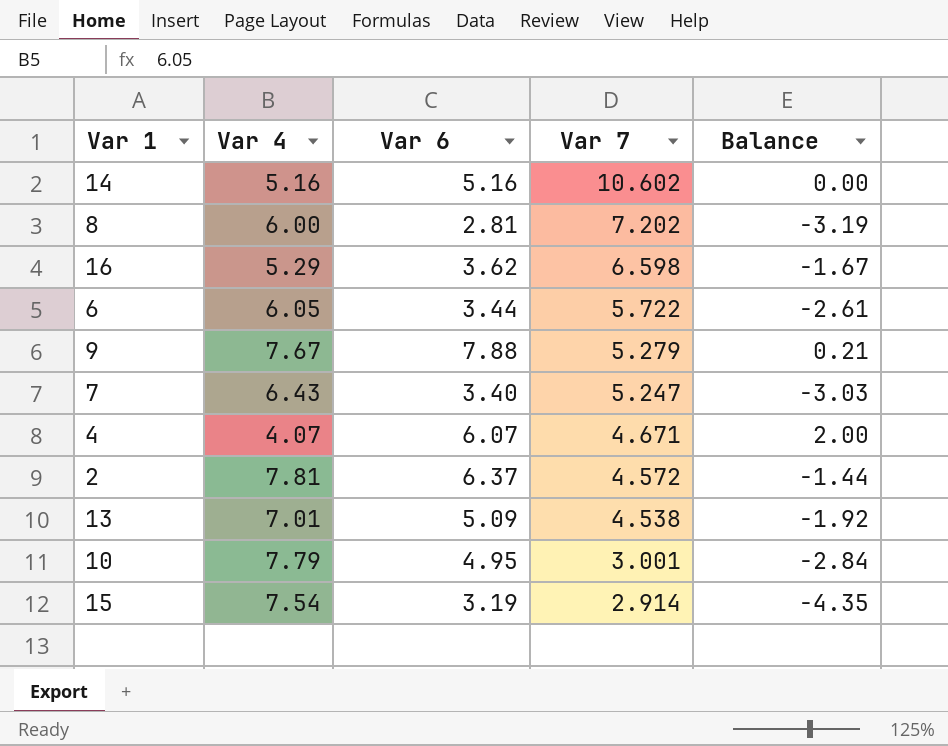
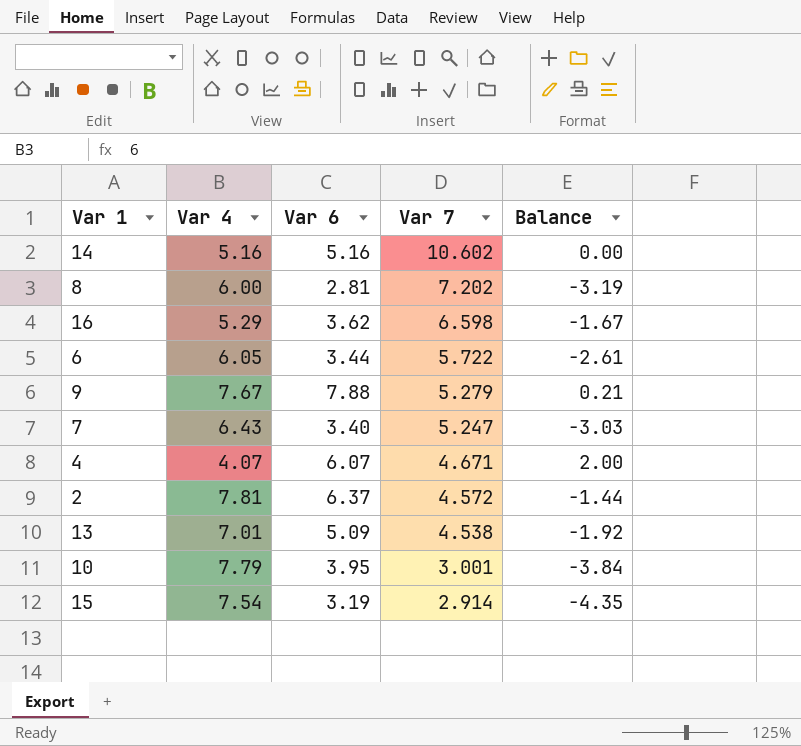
10 | Var 6: 4.95 -> 3.95
10 | Balance: -2.84 -> -3.84

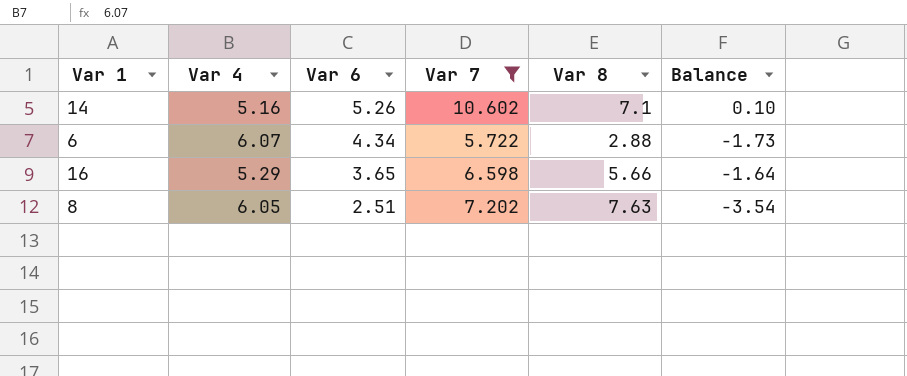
filter: none -> Var 7 >= 5.722
row order: Var 7 descending -> Var 6 descending
column Var 8 | position: none -> 5
14 | Var 6: 5.16 -> 5.26
14 | Balance: 0.00 -> 0.10
6 | Var 4: 6.05 -> 6.07
6 | Var 6: 3.44 -> 4.34
6 | Balance: -2.61 -> -1.73
16 | Var 6: 3.62 -> 3.65
16 | Balance: -1.67 -> -1.64
8 | Var 4: 6.00 -> 6.05
8 | Var 6: 2.81 -> 2.51
8 | Balance: -3.19 -> -3.54

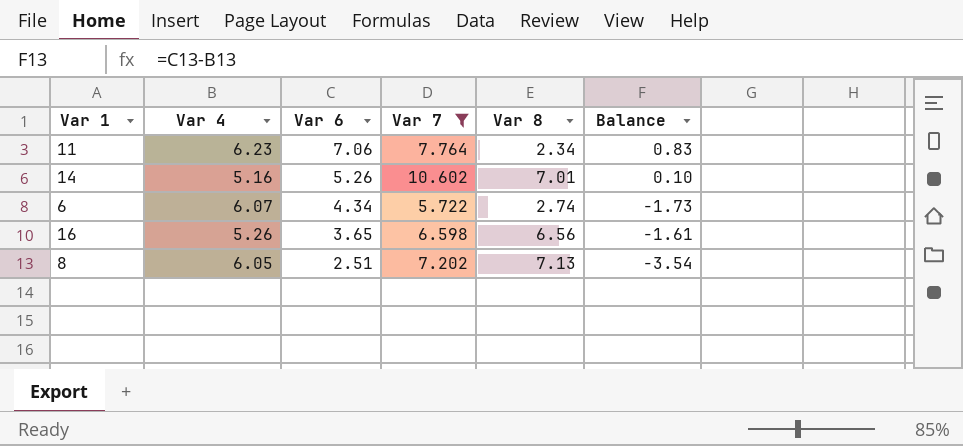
row 11: none -> 6.23 | 7.06 | 7.764 | 2.34 | 0.83
14 | Var 8: 7.1 -> 7.01
6 | Var 8: 2.88 -> 2.74
16 | Var 4: 5.29 -> 5.26
16 | Var 8: 5.66 -> 6.56
16 | Balance: -1.64 -> -1.61
8 | Var 8: 7.63 -> 7.13

